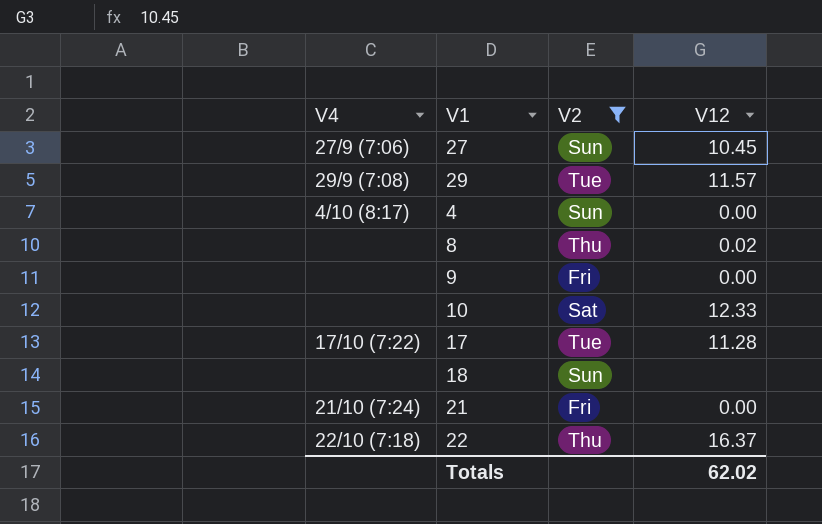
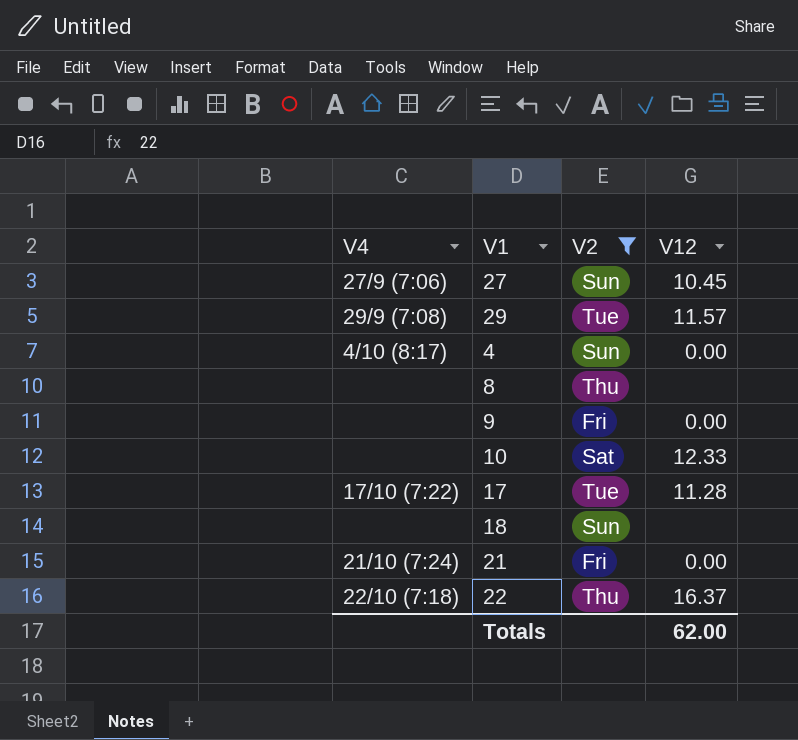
8 | V12: 0.02 -> none
Totals | V12: 62.02 -> 62.00

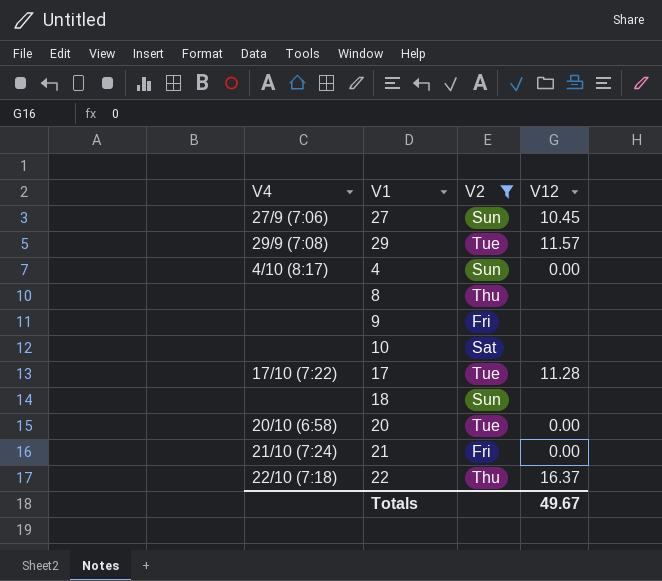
9 | V12: 0.00 -> none
10 | V12: 12.33 -> none
row 20: none -> 20/10 (6:58) | Tue | 0.00
Totals | V12: 62.00 -> 49.67

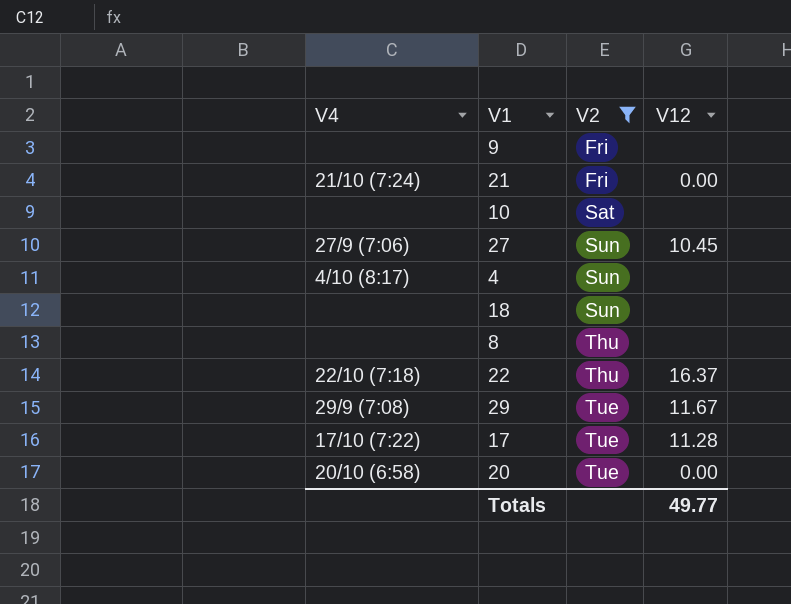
row order: none -> V2 ascending
4 | V12: 0.00 -> none
29 | V12: 11.57 -> 11.67
Totals | V12: 49.67 -> 49.77

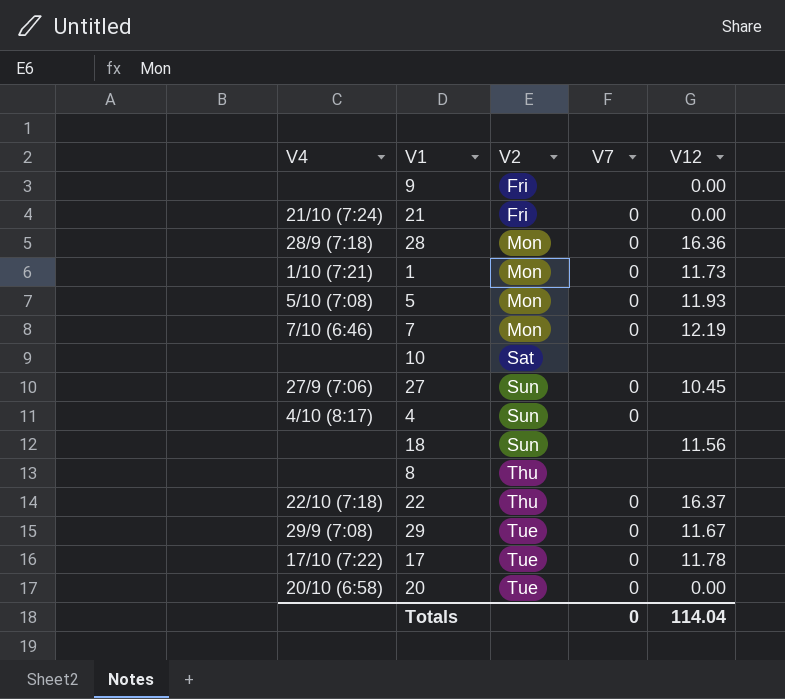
filter: V2 != Mon -> none
column V7 | position: none -> 4
9 | V12: none -> 0.00
18 | V12: none -> 11.56
17 | V12: 11.28 -> 11.78
Totals | V12: 49.77 -> 114.04

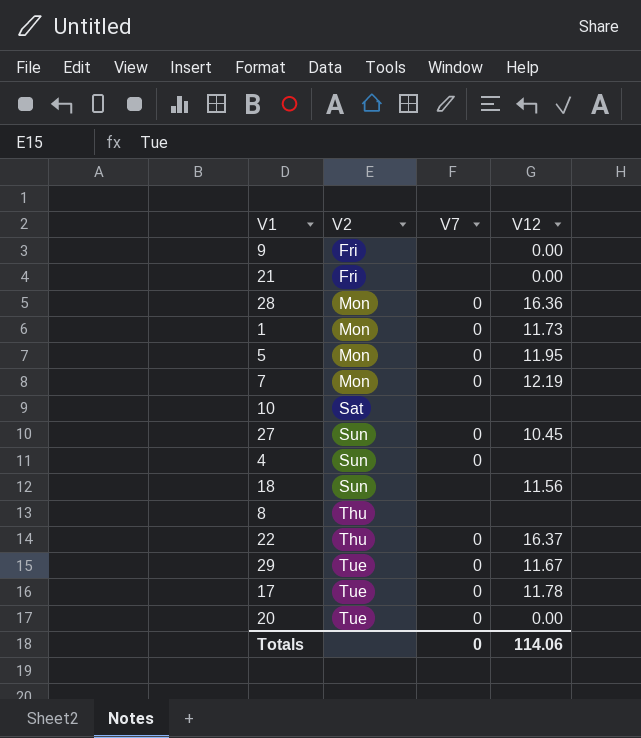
column V4 | position: 1 -> none
21 | V7: 0 -> none
5 | V12: 11.93 -> 11.95
Totals | V12: 114.04 -> 114.06

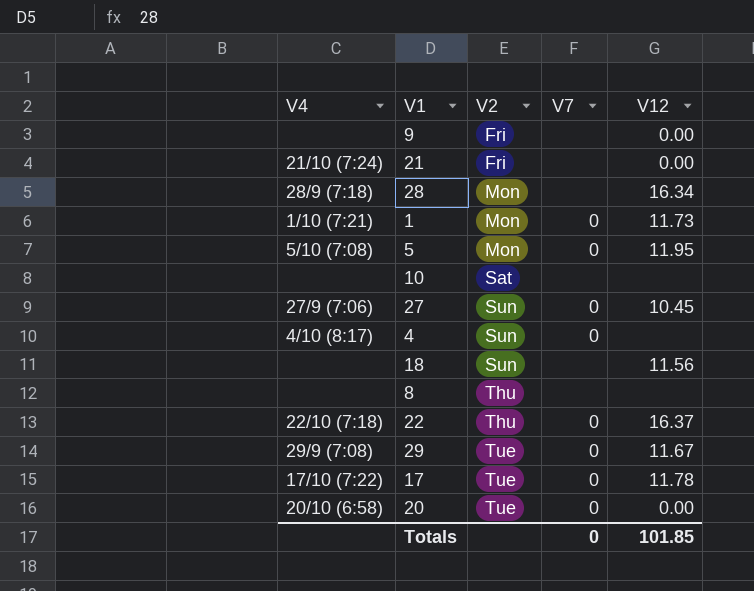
column V4 | position: none -> 1
row 7: Mon | 0 | 12.19 -> none
28 | V7: 0 -> none
28 | V12: 16.36 -> 16.34
Totals | V12: 114.06 -> 101.85

